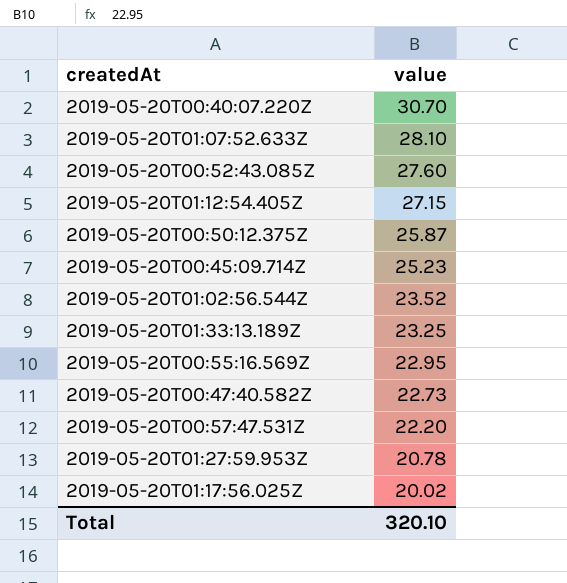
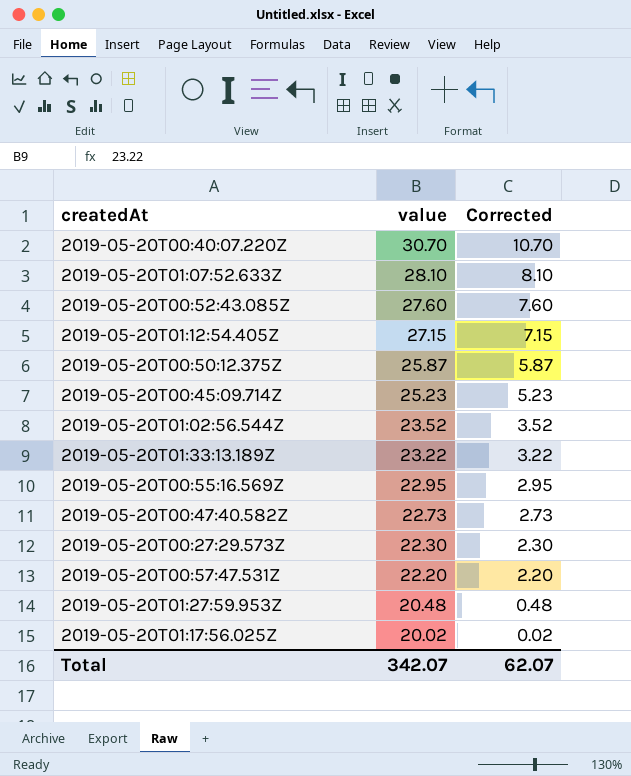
column Corrected | formula: none -> [value] - 20
2019-05-20T01:33:13.189Z | value: 23.25 -> 23.22
row 2019-05-20T00:27:29.573Z: none -> 22.30 | 2.30
2019-05-20T01:27:59.953Z | value: 20.78 -> 20.48
Total | value: 320.10 -> 342.07

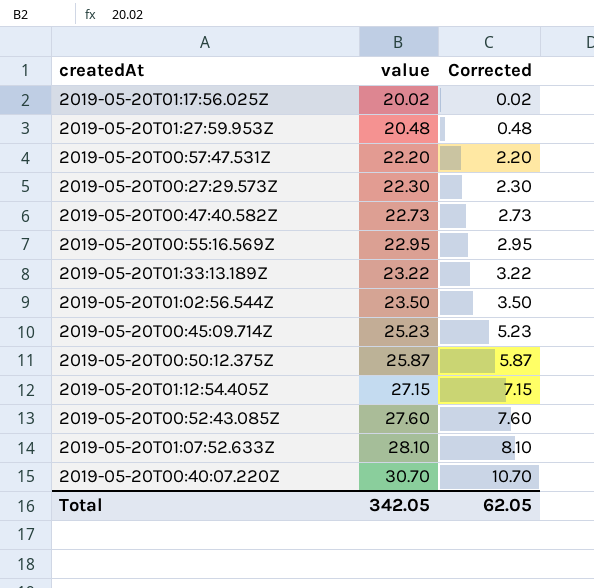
row order: value descending -> value ascending
2019-05-20T01:02:56.544Z | value: 23.52 -> 23.50
2019-05-20T01:02:56.544Z | Corrected: 3.52 -> 3.50
Total | value: 342.07 -> 342.05
Total | Corrected: 62.07 -> 62.05

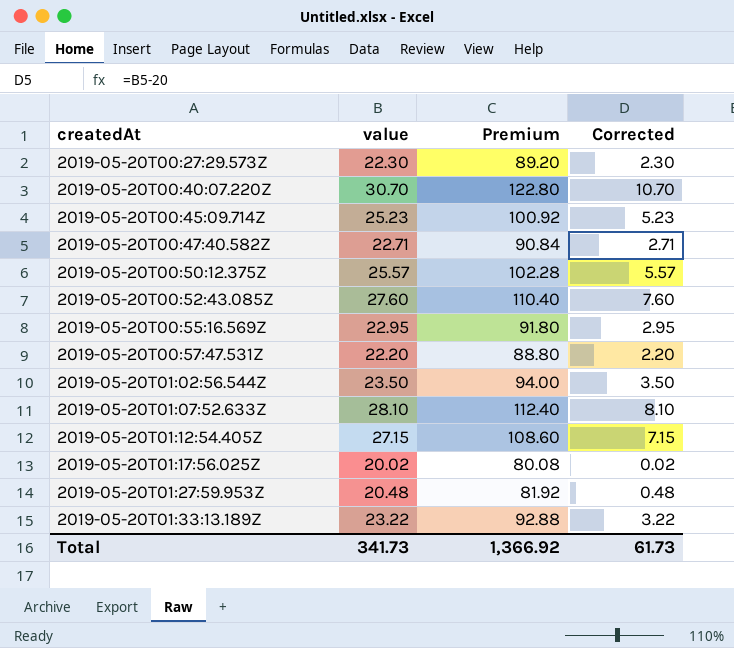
row order: value ascending -> createdAt ascending
column Premium | formula: none -> [value] * 4
2019-05-20T00:47:40.582Z | value: 22.73 -> 22.71
2019-05-20T00:47:40.582Z | Corrected: 2.73 -> 2.71
2019-05-20T00:50:12.375Z | value: 25.87 -> 25.57
2019-05-20T00:50:12.375Z | Corrected: 5.87 -> 5.57
Total | value: 342.05 -> 341.73
Total | Corrected: 62.05 -> 61.73

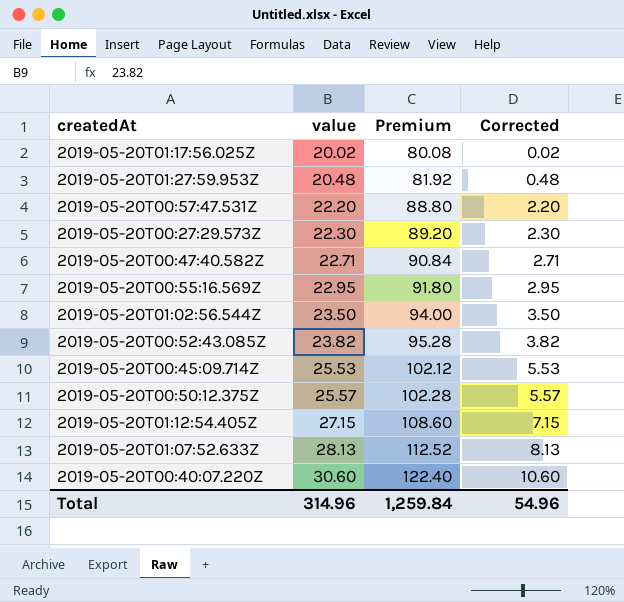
row order: createdAt ascending -> value ascending
row 2019-05-20T01:33:13.189Z: 23.22 | 92.88 | 3.22 -> none
2019-05-20T00:52:43.085Z | value: 27.60 -> 23.82
2019-05-20T00:52:43.085Z | Premium: 110.40 -> 95.28
2019-05-20T00:52:43.085Z | Corrected: 7.60 -> 3.82
2019-05-20T00:45:09.714Z | value: 25.23 -> 25.53
2019-05-20T00:45:09.714Z | Premium: 100.92 -> 102.12
2019-05-20T00:45:09.714Z | Corrected: 5.23 -> 5.53
2019-05-20T01:07:52.633Z | value: 28.10 -> 28.13
2019-05-20T01:07:52.633Z | Premium: 112.40 -> 112.52
2019-05-20T01:07:52.633Z | Corrected: 8.10 -> 8.13
2019-05-20T00:40:07.220Z | value: 30.70 -> 30.60
2019-05-20T00:40:07.220Z | Premium: 122.80 -> 122.40
2019-05-20T00:40:07.220Z | Corrected: 10.70 -> 10.60
Total | value: 341.73 -> 314.96
Total | Premium: 1,366.92 -> 1,259.84
Total | Corrected: 61.73 -> 54.96

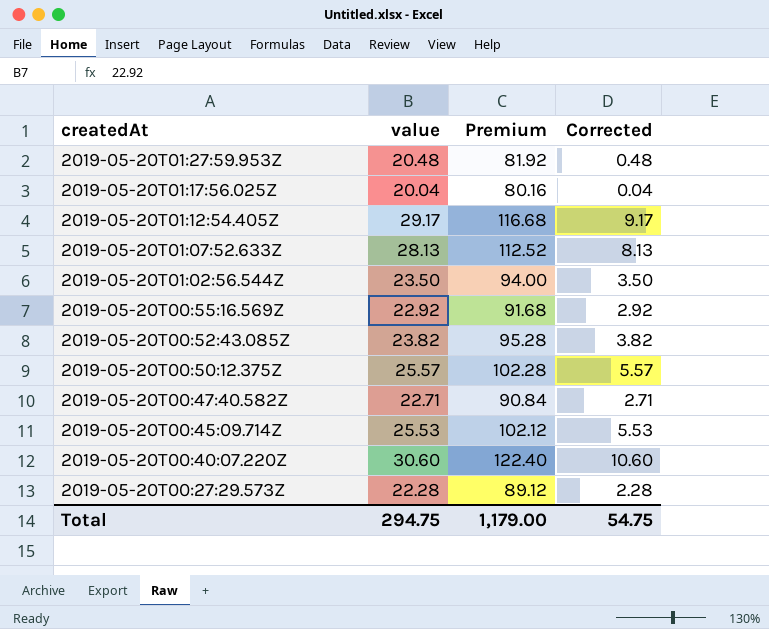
row order: value ascending -> createdAt descending
row 2019-05-20T00:57:47.531Z: 22.20 | 88.80 | 2.20 -> none
2019-05-20T01:17:56.025Z | value: 20.02 -> 20.04
2019-05-20T01:17:56.025Z | Premium: 80.08 -> 80.16
2019-05-20T01:17:56.025Z | Corrected: 0.02 -> 0.04
2019-05-20T01:12:54.405Z | value: 27.15 -> 29.17
2019-05-20T01:12:54.405Z | Premium: 108.60 -> 116.68
2019-05-20T01:12:54.405Z | Corrected: 7.15 -> 9.17
2019-05-20T00:55:16.569Z | value: 22.95 -> 22.92
2019-05-20T00:55:16.569Z | Premium: 91.80 -> 91.68
2019-05-20T00:55:16.569Z | Corrected: 2.95 -> 2.92
2019-05-20T00:27:29.573Z | value: 22.30 -> 22.28
2019-05-20T00:27:29.573Z | Premium: 89.20 -> 89.12
2019-05-20T00:27:29.573Z | Corrected: 2.30 -> 2.28
Total | value: 314.96 -> 294.75
Total | Premium: 1,259.84 -> 1,179.00
Total | Corrected: 54.96 -> 54.75

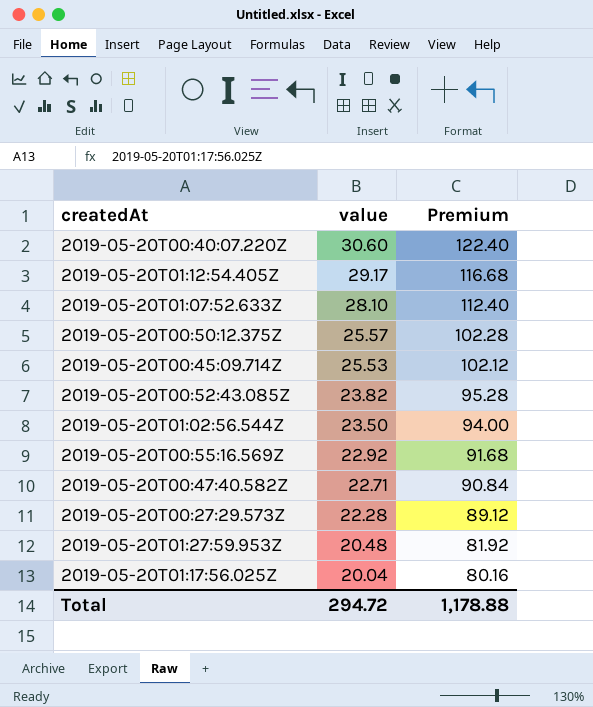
row order: createdAt descending -> value descending
column Corrected | formula: [value] - 20 -> none
2019-05-20T01:07:52.633Z | value: 28.13 -> 28.10
2019-05-20T01:07:52.633Z | Premium: 112.52 -> 112.40
Total | value: 294.75 -> 294.72
Total | Premium: 1,179.00 -> 1,178.88

